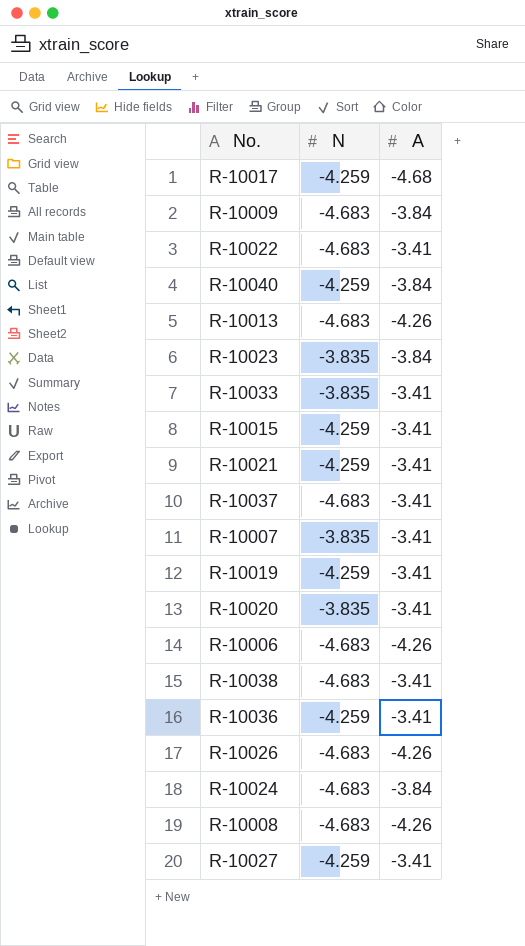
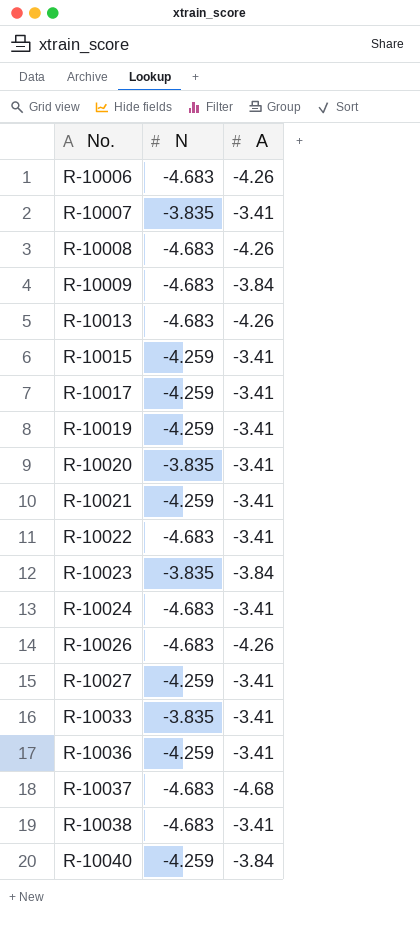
row order: none -> No. ascending
R-10017 | A: -4.68 -> -3.41
R-10024 | A: -3.84 -> -3.41
R-10037 | A: -3.41 -> -4.68

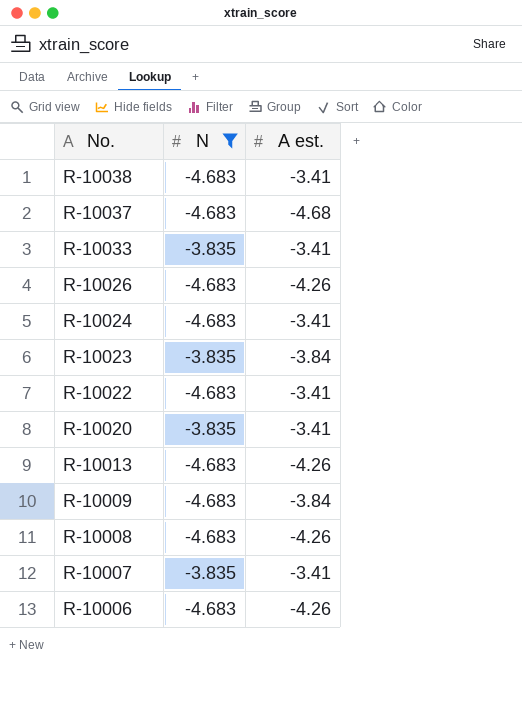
filter: none -> N != -4.259
row order: No. ascending -> No. descending
column name: A -> A est.

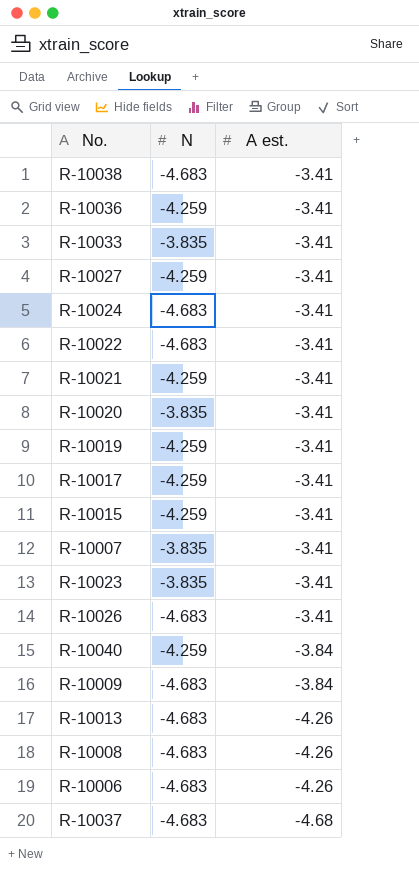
filter: N != -4.259 -> none
row order: No. descending -> A est. descending
R-10023 | A est.: -3.84 -> -3.41
R-10026 | A est.: -4.26 -> -3.41

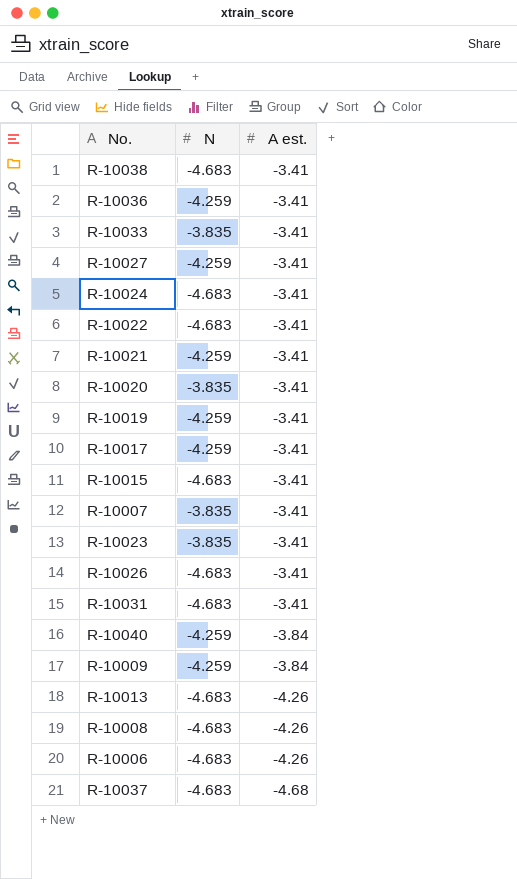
R-10015 | N: -4.259 -> -4.683
row R-10031: none -> -4.683 | -3.41
R-10009 | N: -4.683 -> -4.259

